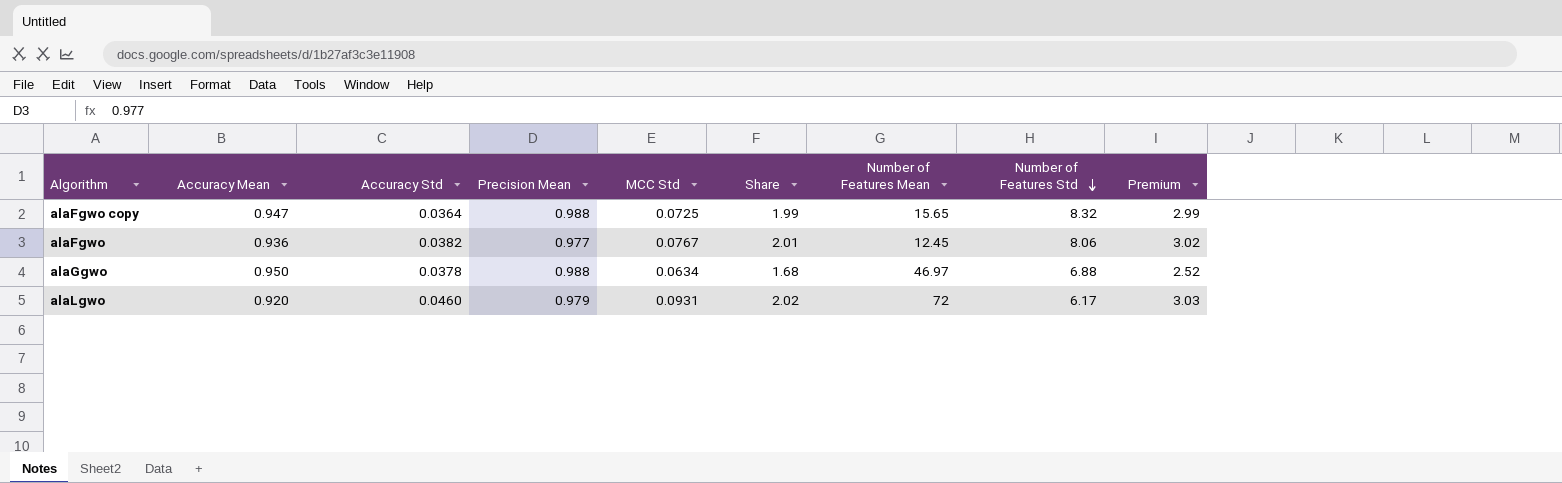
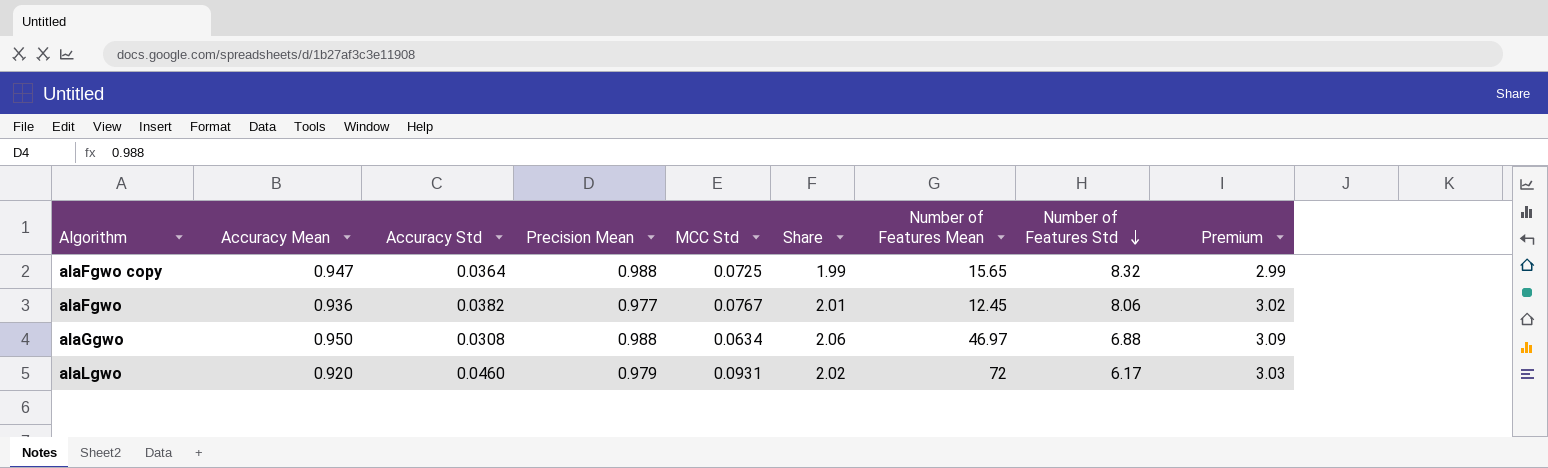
alaGgwo | Accuracy Std: 0.0378 -> 0.0308
alaGgwo | Share: 1.68 -> 2.06
alaGgwo | Premium: 2.52 -> 3.09

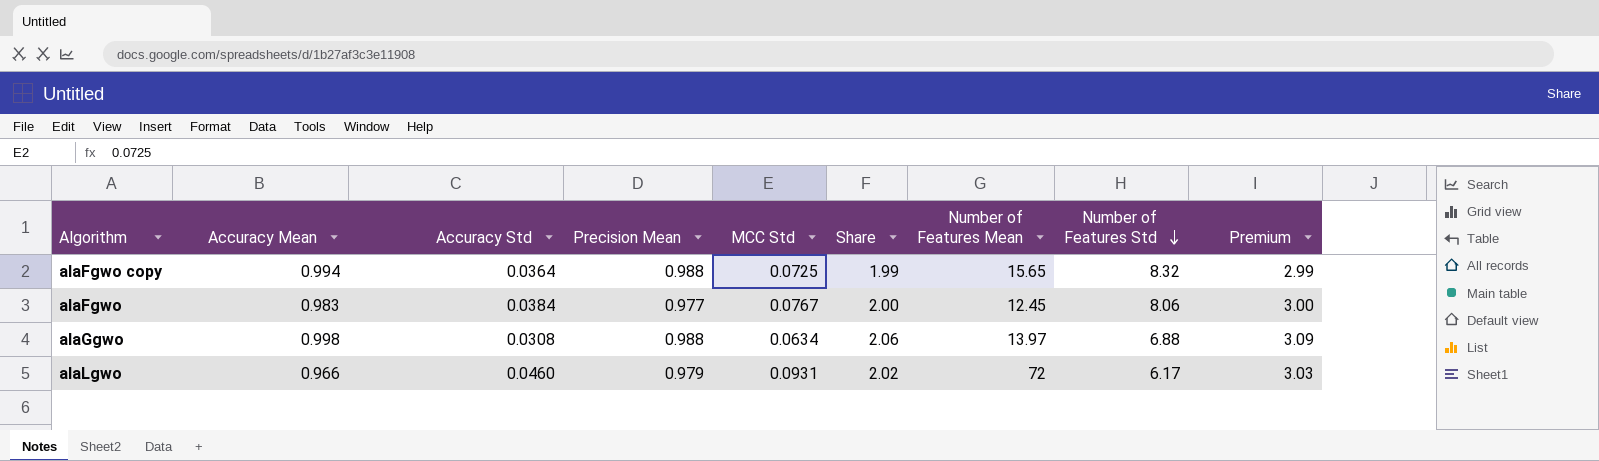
alaFgwo copy | Accuracy Mean: 0.947 -> 0.994
alaFgwo | Accuracy Mean: 0.936 -> 0.983
alaFgwo | Accuracy Std: 0.0382 -> 0.0384
alaFgwo | Share: 2.01 -> 2.00
alaFgwo | Premium: 3.02 -> 3.00
alaGgwo | Accuracy Mean: 0.950 -> 0.998
alaGgwo | Number of Features Mean: 46.97 -> 13.97
alaLgwo | Accuracy Mean: 0.920 -> 0.966

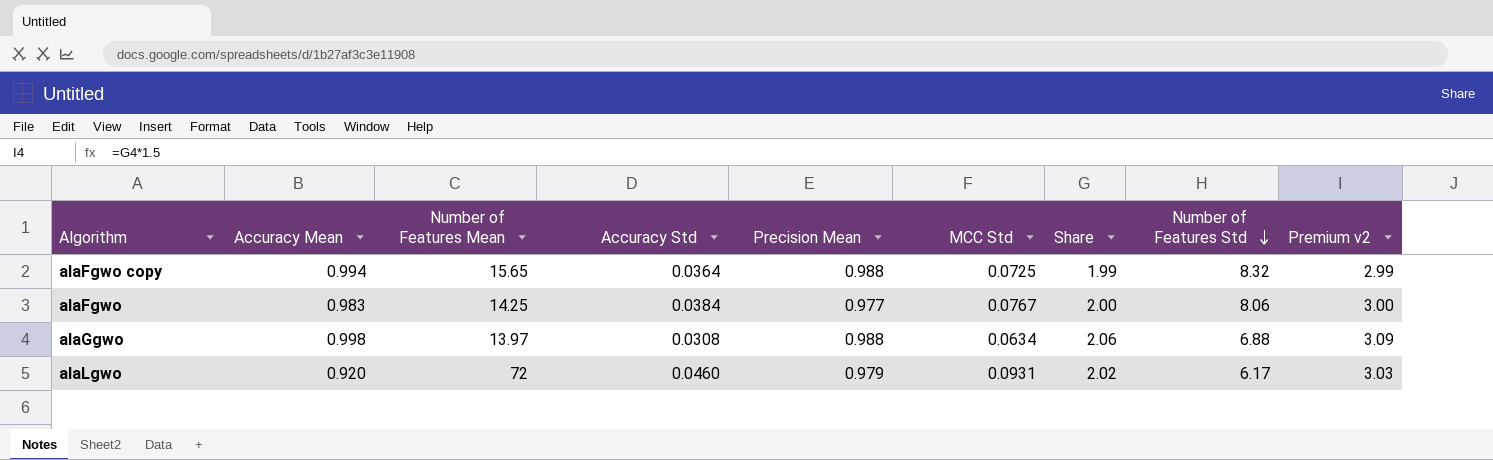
column Number of Features Mean | position: 7 -> 3
column name: Premium -> Premium v2
alaFgwo | Number of Features Mean: 12.45 -> 14.25
alaLgwo | Accuracy Mean: 0.966 -> 0.920

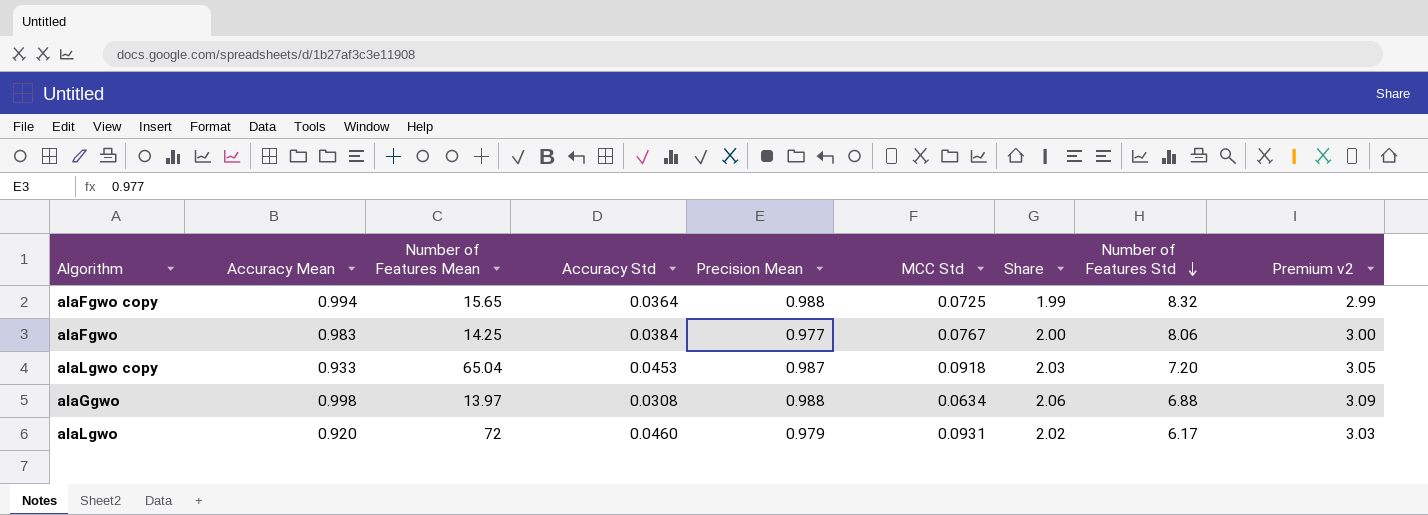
row alaLgwo copy: none -> 0.933 | 65.04 | 0.0453 | 0.987 | 0.0918 | 2.03 | 7.20 | 3.05

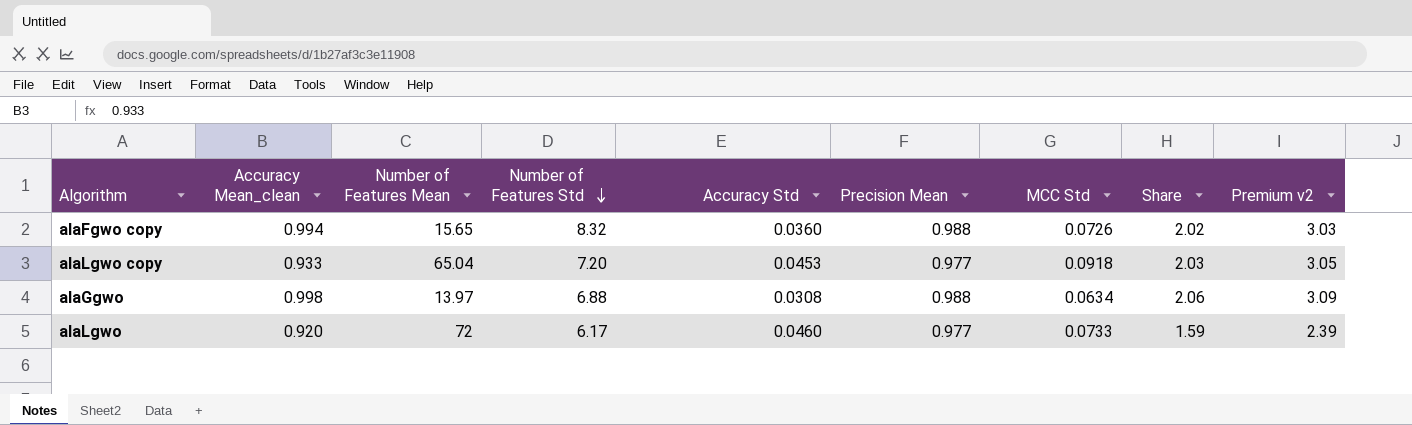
column name: Accuracy Mean -> Accuracy Mean_clean
column Number of Features Std | position: 8 -> 4
row alaFgwo: 0.983 | 14.25 | 0.0384 | 0.977 | 0.0767 | 2.00 | 8.06 | 3.00 -> none
alaFgwo copy | Accuracy Std: 0.0364 -> 0.0360
alaFgwo copy | MCC Std: 0.0725 -> 0.0726
alaFgwo copy | Share: 1.99 -> 2.02
alaFgwo copy | Premium v2: 2.99 -> 3.03
alaLgwo copy | Precision Mean: 0.987 -> 0.977
alaLgwo | Precision Mean: 0.979 -> 0.977
alaLgwo | MCC Std: 0.0931 -> 0.0733
alaLgwo | Share: 2.02 -> 1.59
alaLgwo | Premium v2: 3.03 -> 2.39

